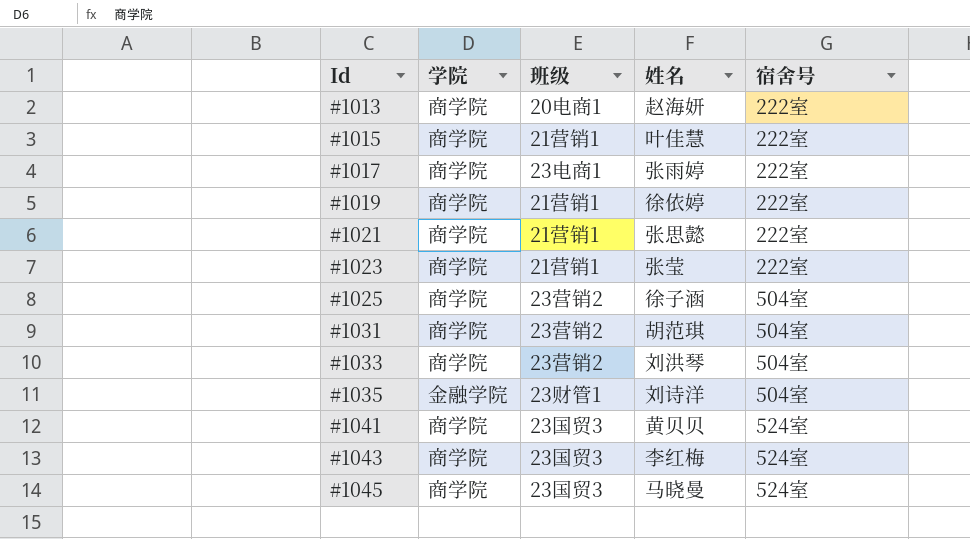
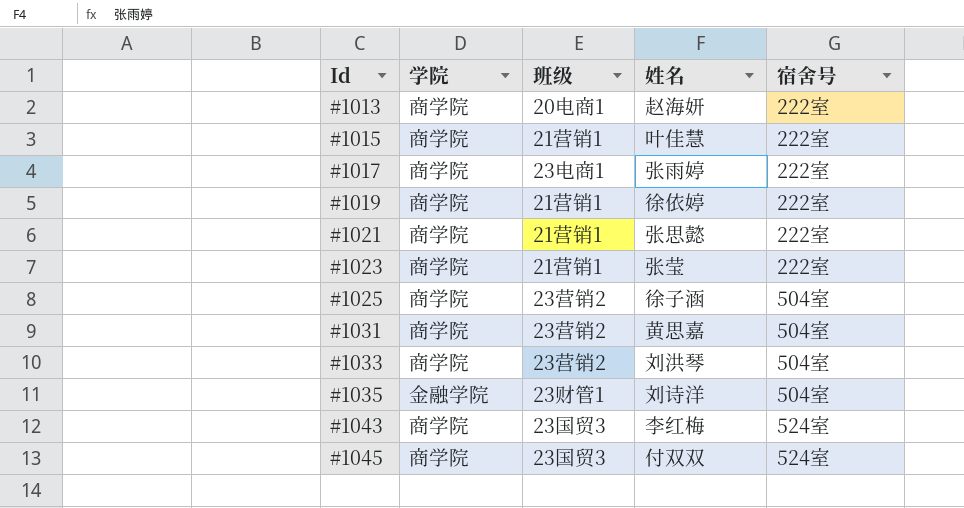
row #1041: 商学院 | 23国贸3 | 黄贝贝 | 524室 -> none
#1031 | 姓名: 胡范琪 -> 黄思嘉
#1045 | 姓名: 马晓曼 -> 付双双

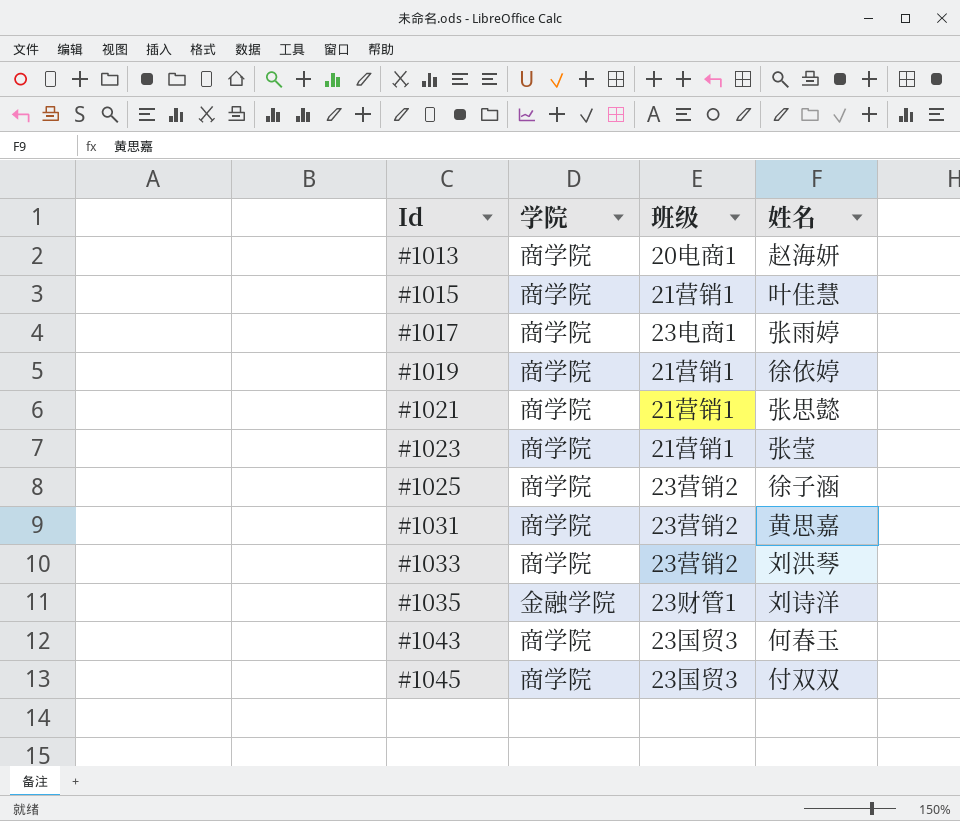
column 宿舍号 | position: 5 -> none
#1043 | 姓名: 李红梅 -> 何春玉

